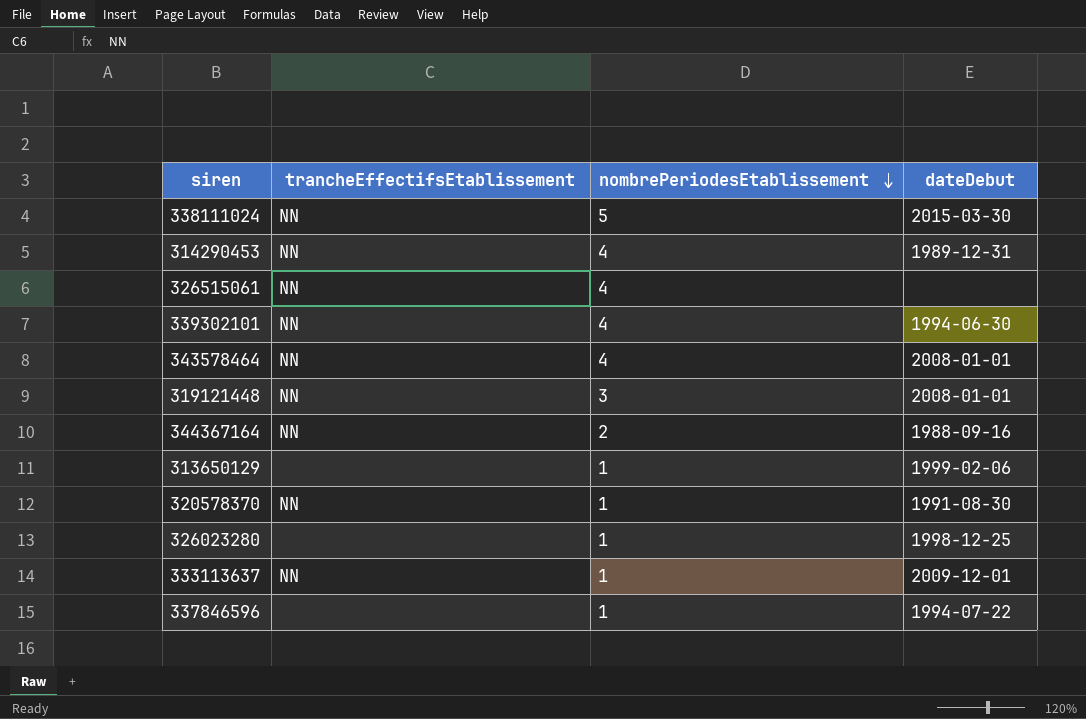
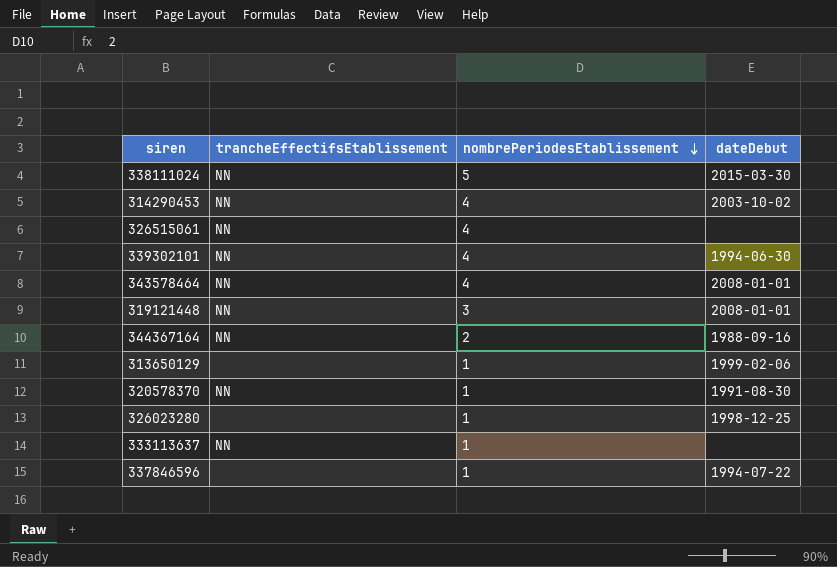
314290453 | dateDebut: 1989-12-31 -> 2003-10-02
333113637 | dateDebut: 2009-12-01 -> none

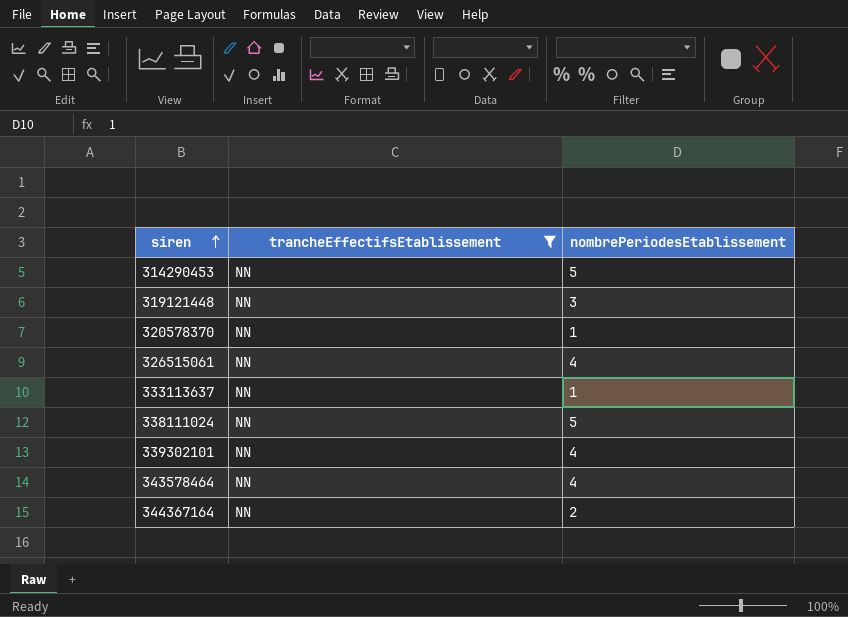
filter: none -> trancheEffectifsEtablissement = NN
row order: nombrePeriodesEtablissement descending -> siren ascending
column dateDebut | position: 4 -> none
314290453 | nombrePeriodesEtablissement: 4 -> 5

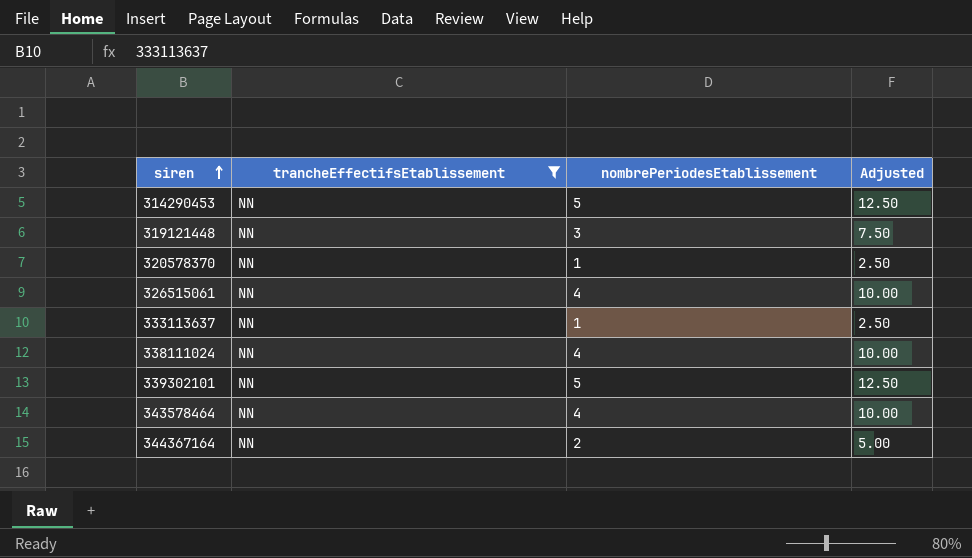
column Adjusted | formula: none -> [nombrePeriodesEtablissement] * 2.5
338111024 | nombrePeriodesEtablissement: 5 -> 4
339302101 | nombrePeriodesEtablissement: 4 -> 5

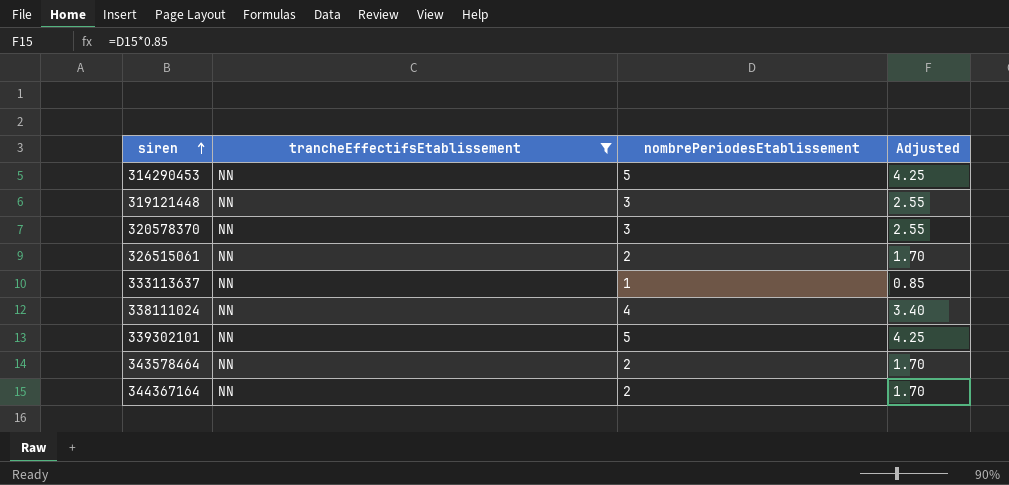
column Adjusted | formula: [nombrePeriodesEtablissement] * 2.5 -> [nombrePeriodesEtablissement] * 0.85
320578370 | nombrePeriodesEtablissement: 1 -> 3
326515061 | nombrePeriodesEtablissement: 4 -> 2
343578464 | nombrePeriodesEtablissement: 4 -> 2

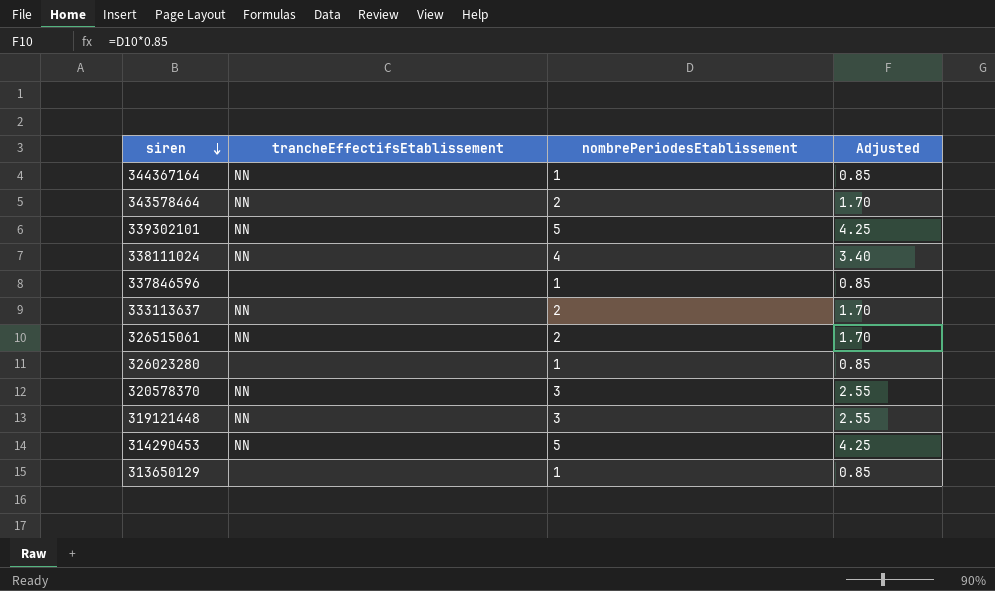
filter: trancheEffectifsEtablissement = NN -> none
row order: siren ascending -> siren descending
344367164 | nombrePeriodesEtablissement: 2 -> 1
344367164 | Adjusted: 1.70 -> 0.85
333113637 | nombrePeriodesEtablissement: 1 -> 2
333113637 | Adjusted: 0.85 -> 1.70

